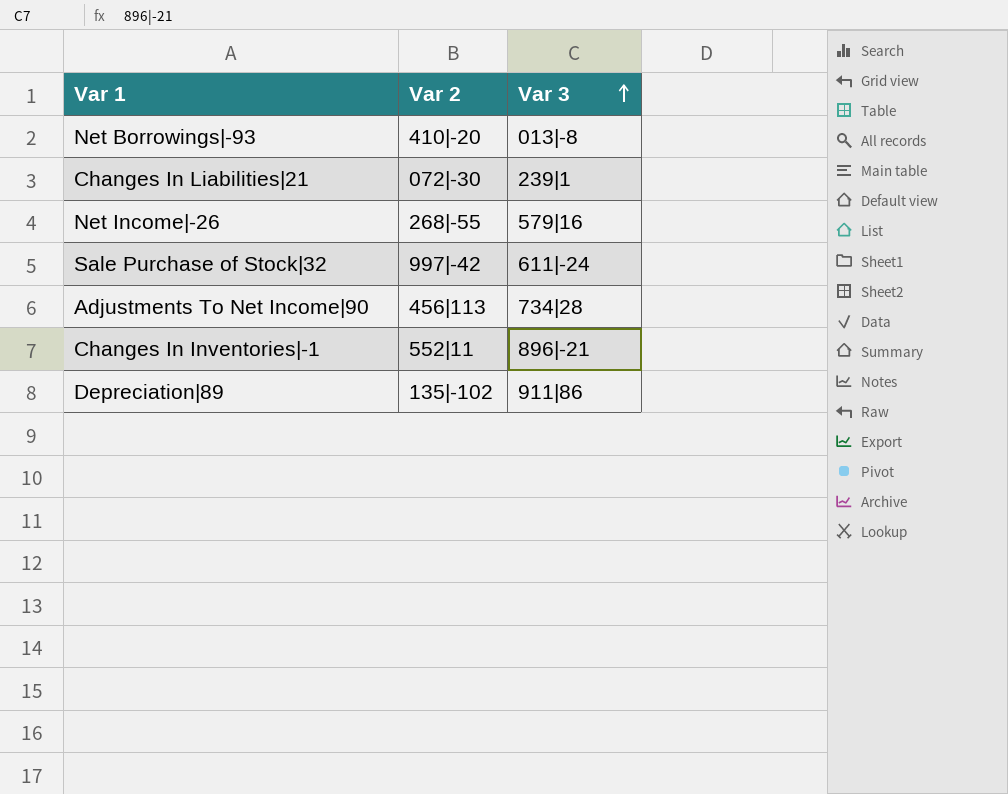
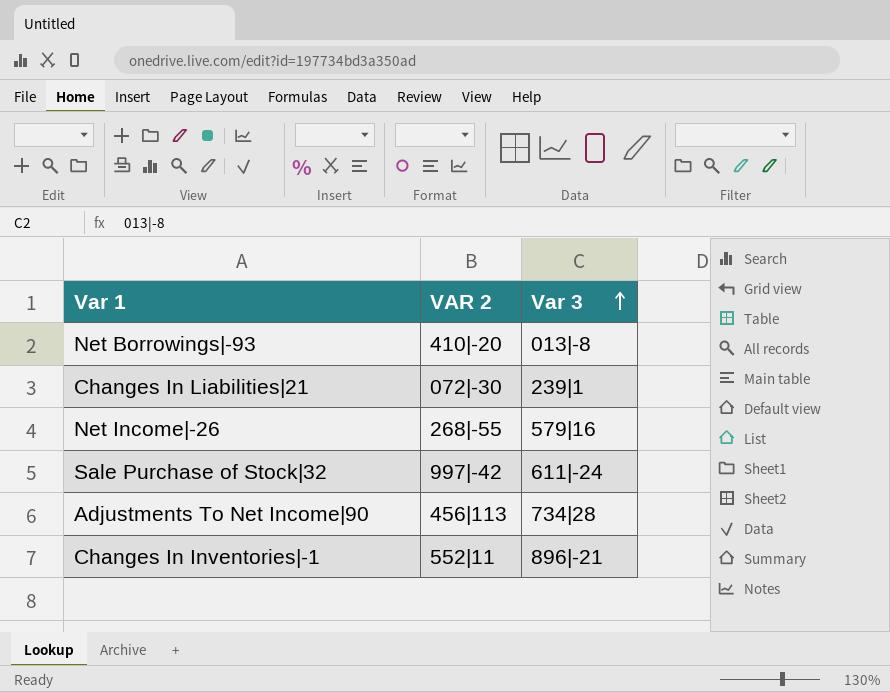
column name: Var 2 -> VAR 2
row Depreciation|89: 135|-102 | 911|86 -> none

